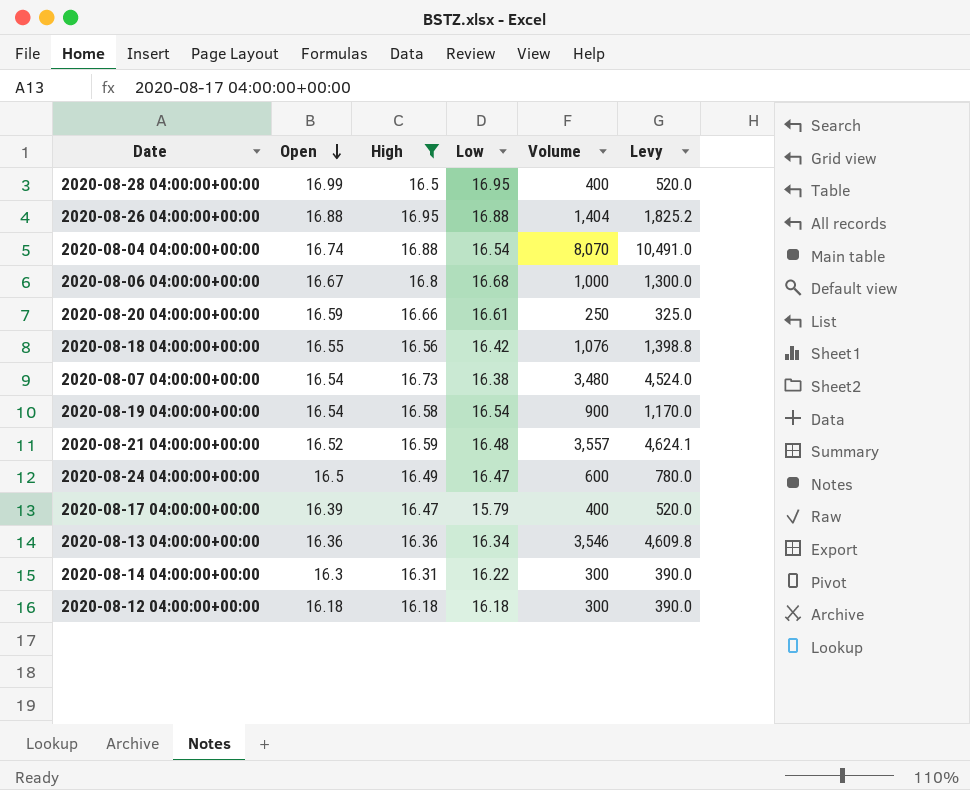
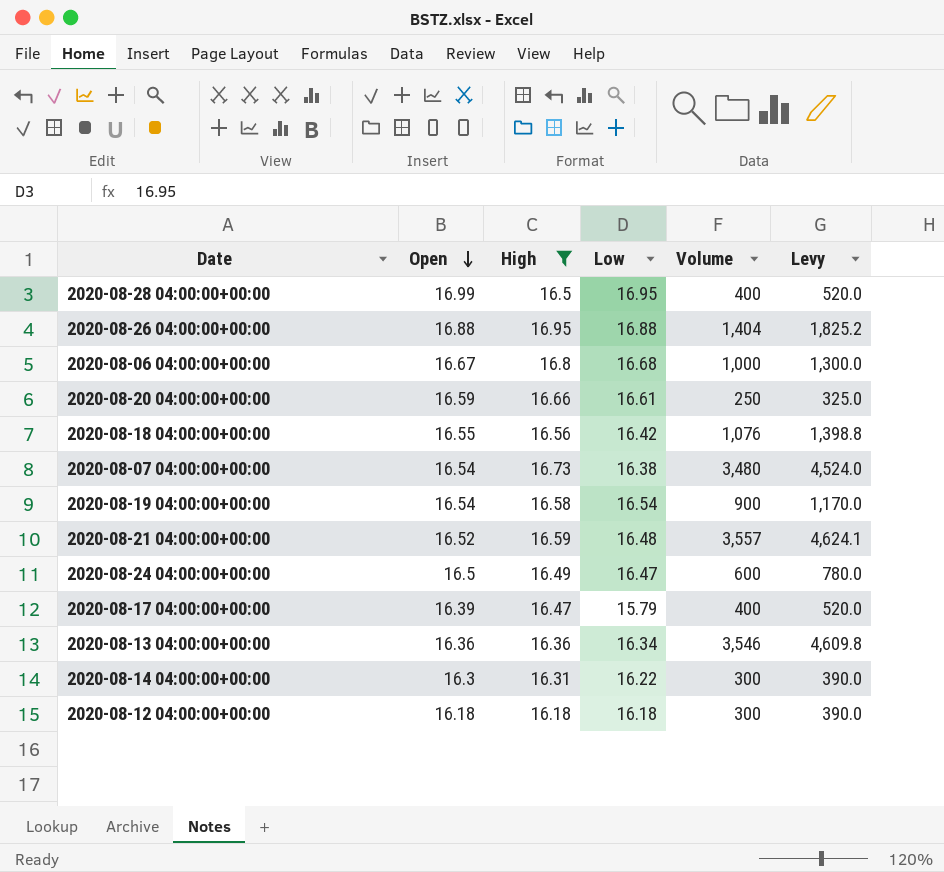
row 2020-08-04 04:00:00+00:00: 16.74 | 16.88 | 16.54 | 8,070 | 10,491.0 -> none

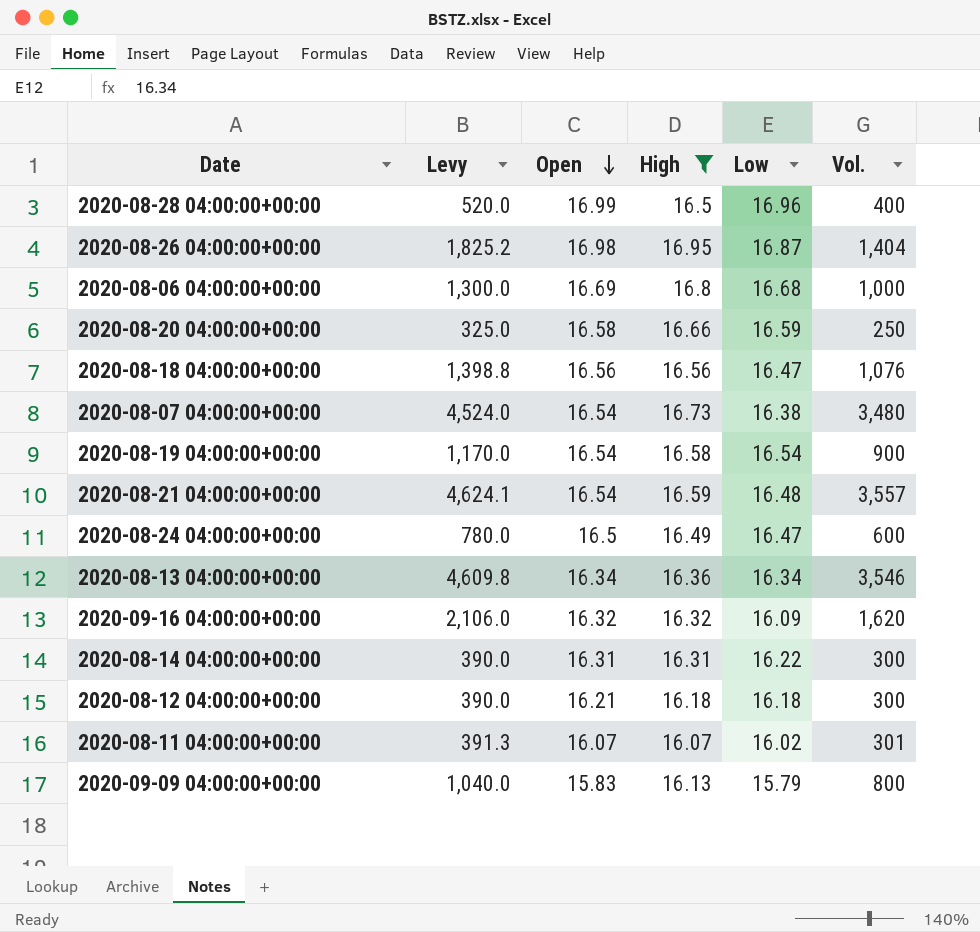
column Levy | position: 6 -> 2
column name: Volume -> Vol.
row 2020-08-17 04:00:00+00:00: 16.39 | 16.47 | 15.79 | 400 | 520.0 -> none
2020-08-28 04:00:00+00:00 | Low: 16.95 -> 16.96
2020-08-26 04:00:00+00:00 | Open: 16.88 -> 16.98
2020-08-26 04:00:00+00:00 | Low: 16.88 -> 16.87
2020-08-06 04:00:00+00:00 | Open: 16.67 -> 16.69
2020-08-20 04:00:00+00:00 | Open: 16.59 -> 16.58
2020-08-20 04:00:00+00:00 | Low: 16.61 -> 16.59
2020-08-18 04:00:00+00:00 | Open: 16.55 -> 16.56
2020-08-18 04:00:00+00:00 | Low: 16.42 -> 16.47
2020-08-21 04:00:00+00:00 | Open: 16.52 -> 16.54
2020-08-13 04:00:00+00:00 | Open: 16.36 -> 16.34
row 2020-09-16 04:00:00+00:00: none -> 2,106.0 | 16.32 | 16.32 | 16.09 | 1,620
2020-08-14 04:00:00+00:00 | Open: 16.3 -> 16.31
2020-08-12 04:00:00+00:00 | Open: 16.18 -> 16.21
row 2020-08-11 04:00:00+00:00: none -> 391.3 | 16.07 | 16.07 | 16.02 | 301
row 2020-09-09 04:00:00+00:00: none -> 1,040.0 | 15.83 | 16.13 | 15.79 | 800

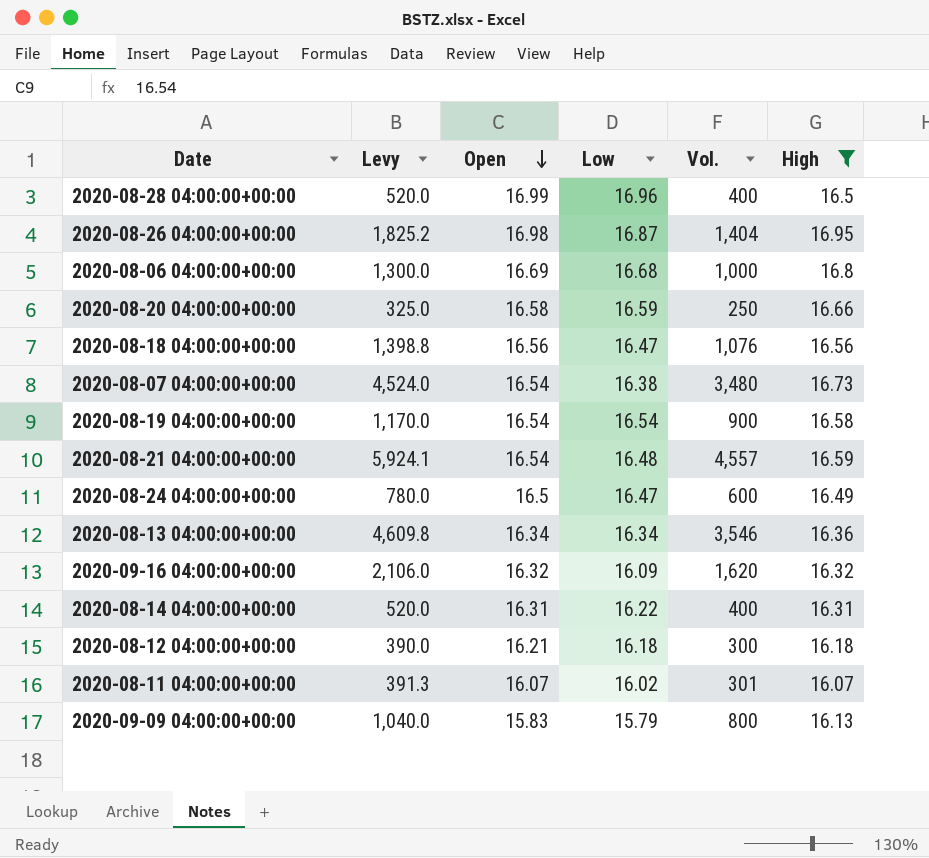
column High | position: 4 -> 6
2020-08-21 04:00:00+00:00 | Levy: 4,624.1 -> 5,924.1
2020-08-21 04:00:00+00:00 | Vol.: 3,557 -> 4,557
2020-08-14 04:00:00+00:00 | Levy: 390.0 -> 520.0
2020-08-14 04:00:00+00:00 | Vol.: 300 -> 400

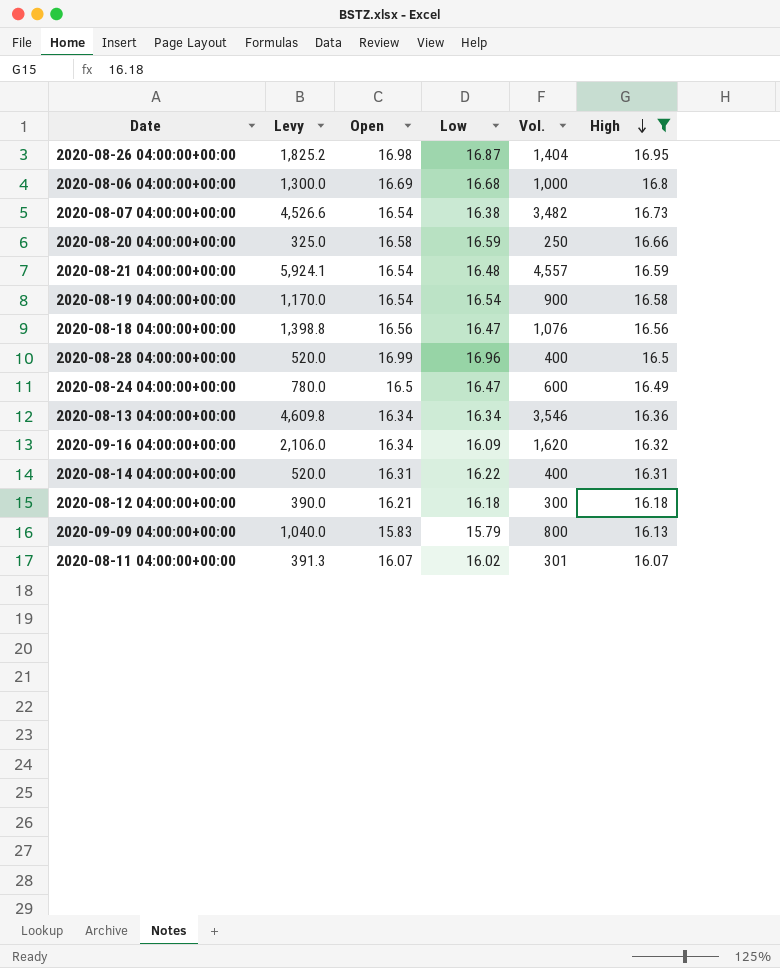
row order: Open descending -> High descending
2020-08-07 04:00:00+00:00 | Levy: 4,524.0 -> 4,526.6
2020-08-07 04:00:00+00:00 | Vol.: 3,480 -> 3,482
2020-09-16 04:00:00+00:00 | Open: 16.32 -> 16.34

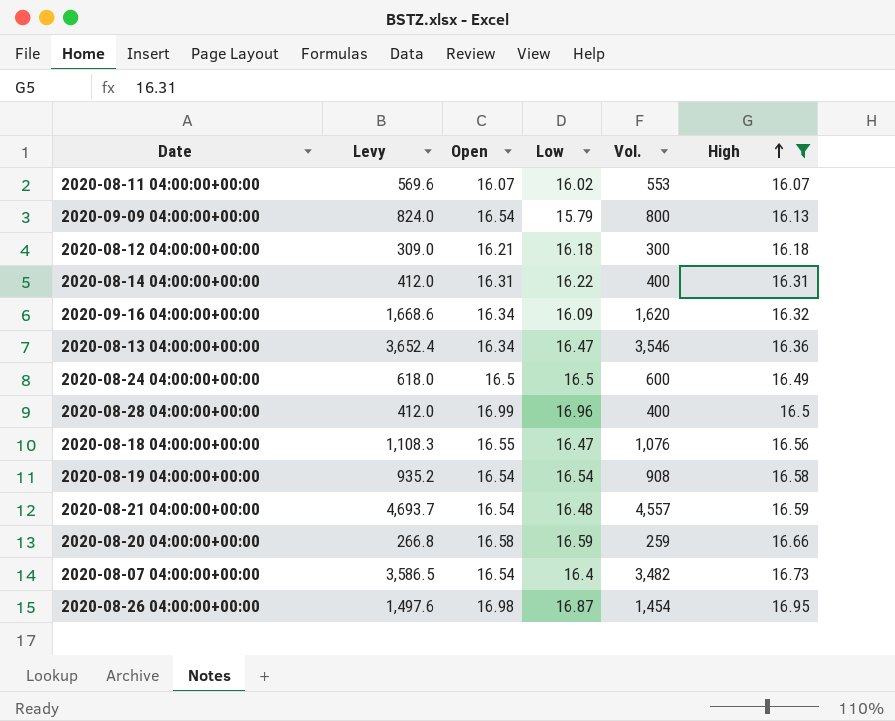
row order: High descending -> High ascending
column Levy | formula: [Vol.] * 1.3 -> [Vol.] * 1.03
row 2020-08-06 04:00:00+00:00: 1,300.0 | 16.69 | 16.68 | 1,000 | 16.8 -> none
2020-08-11 04:00:00+00:00 | Vol.: 301 -> 553
2020-09-09 04:00:00+00:00 | Open: 15.83 -> 16.54
2020-08-13 04:00:00+00:00 | Low: 16.34 -> 16.47
2020-08-24 04:00:00+00:00 | Low: 16.47 -> 16.5
2020-08-18 04:00:00+00:00 | Open: 16.56 -> 16.55
2020-08-19 04:00:00+00:00 | Vol.: 900 -> 908
2020-08-20 04:00:00+00:00 | Vol.: 250 -> 259
2020-08-07 04:00:00+00:00 | Low: 16.38 -> 16.4
2020-08-26 04:00:00+00:00 | Vol.: 1,404 -> 1,454

